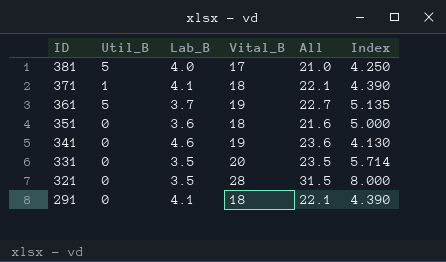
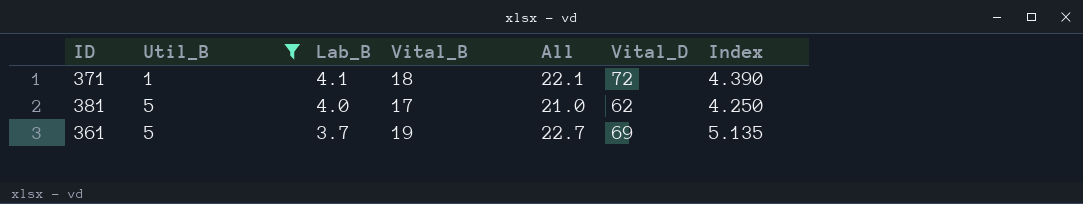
filter: none -> Util_B != 0
row order: ID descending -> Util_B ascending
column Vital_D | position: none -> 6

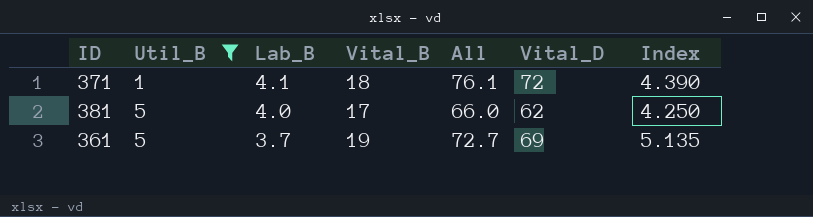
column All | formula: [Lab_B] + [Vital_B] -> [Lab_B] + [Vital_D]

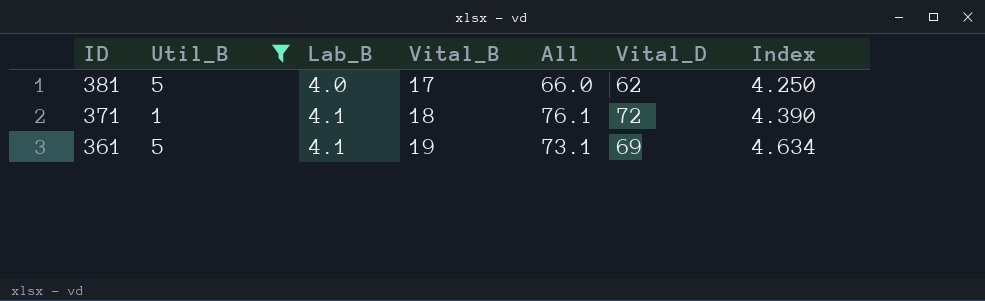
row order: Util_B ascending -> ID descending
361 | Lab_B: 3.7 -> 4.1
361 | All: 72.7 -> 73.1
361 | Index: 5.135 -> 4.634

